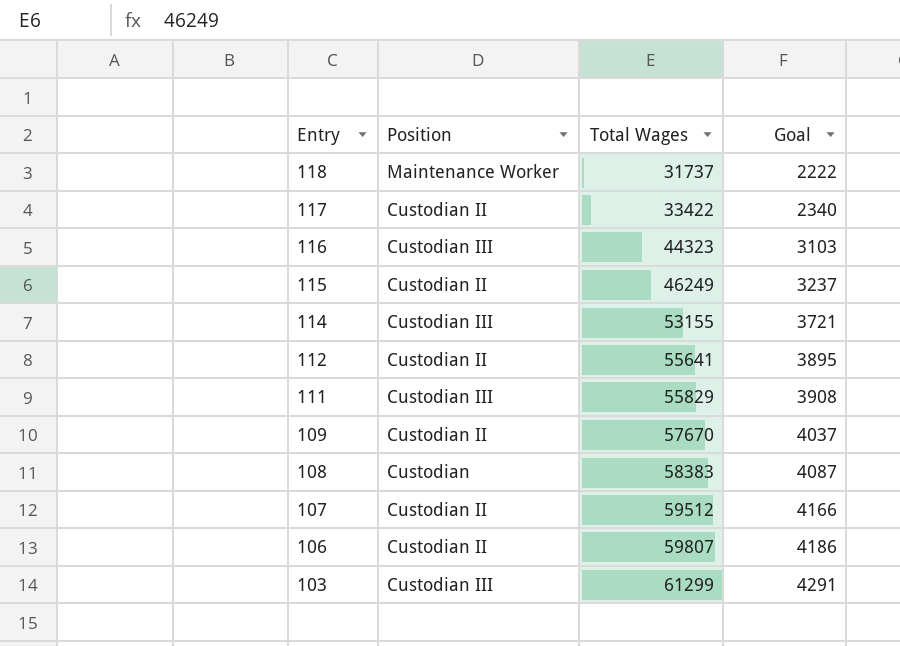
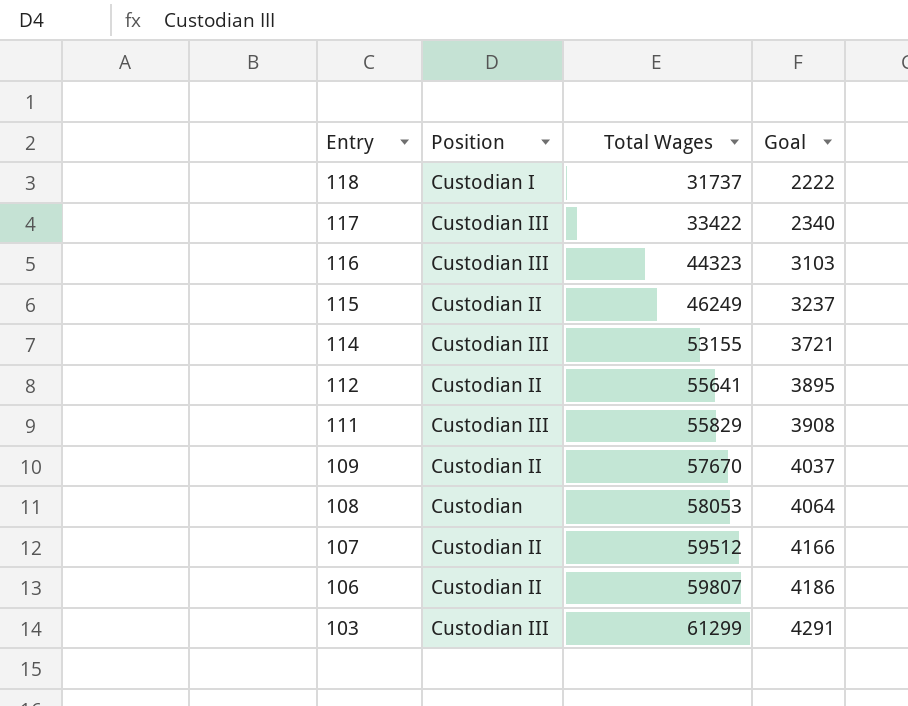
118 | Position: Maintenance Worker -> Custodian I
117 | Position: Custodian II -> Custodian III
108 | Total Wages: 58383 -> 58053
108 | Goal: 4087 -> 4064

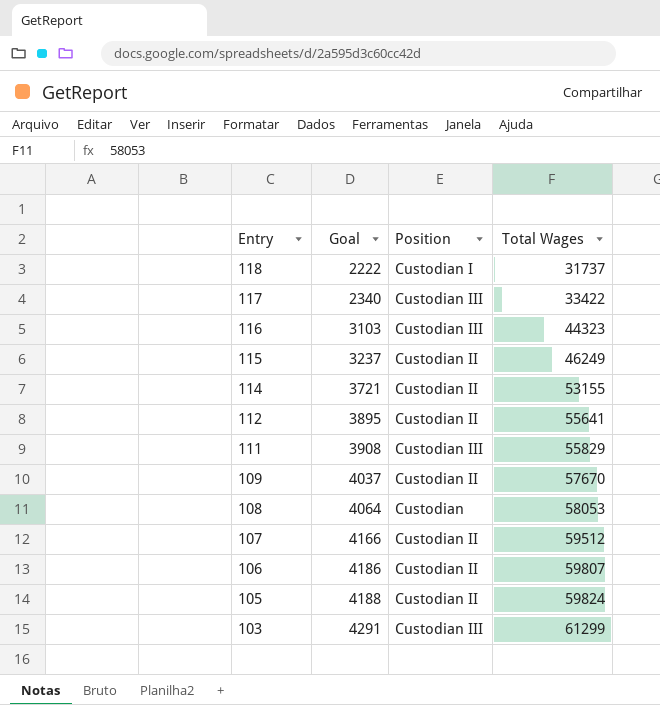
column Goal | position: 4 -> 2
114 | Position: Custodian III -> Custodian II
row 105: none -> 4188 | Custodian II | 59824

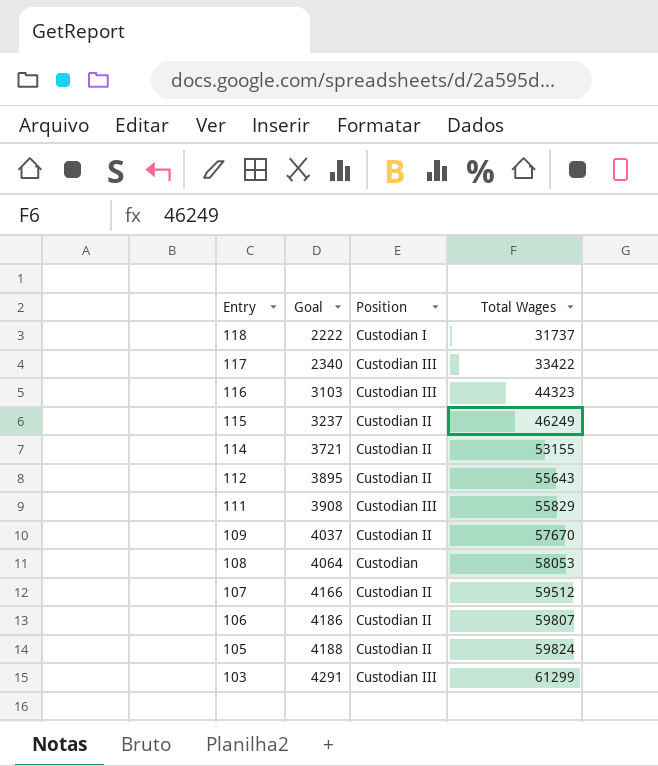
112 | Total Wages: 55641 -> 55643

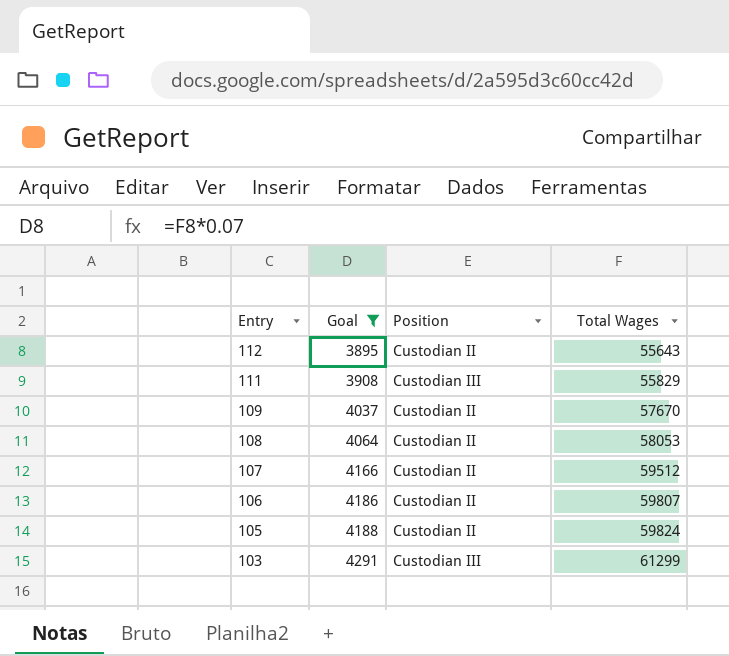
filter: none -> Goal >= 3895
108 | Position: Custodian -> Custodian II

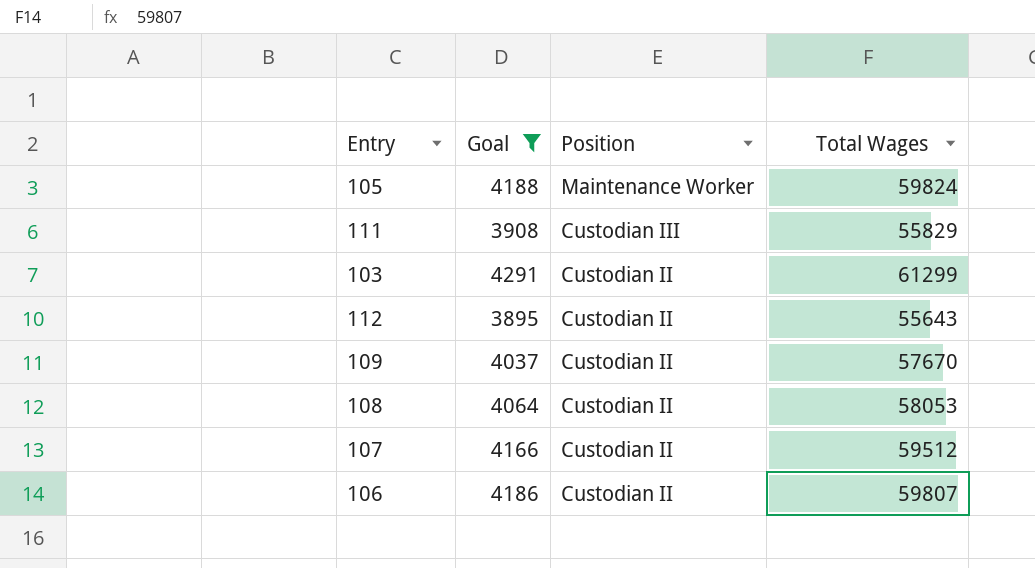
row order: Entry descending -> Position descending
105 | Position: Custodian II -> Maintenance Worker
103 | Position: Custodian III -> Custodian II

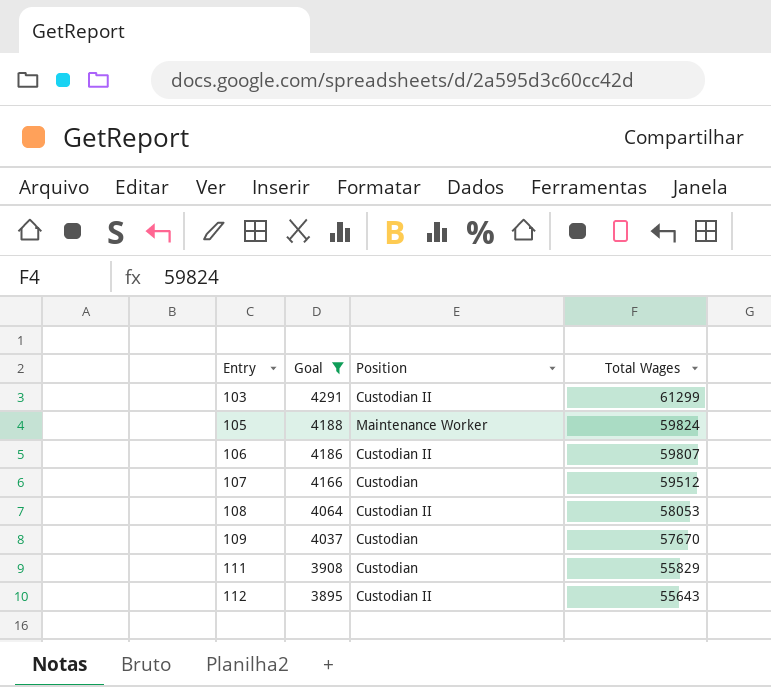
row order: Position descending -> Entry ascending
107 | Position: Custodian II -> Custodian
109 | Position: Custodian II -> Custodian
111 | Position: Custodian III -> Custodian

